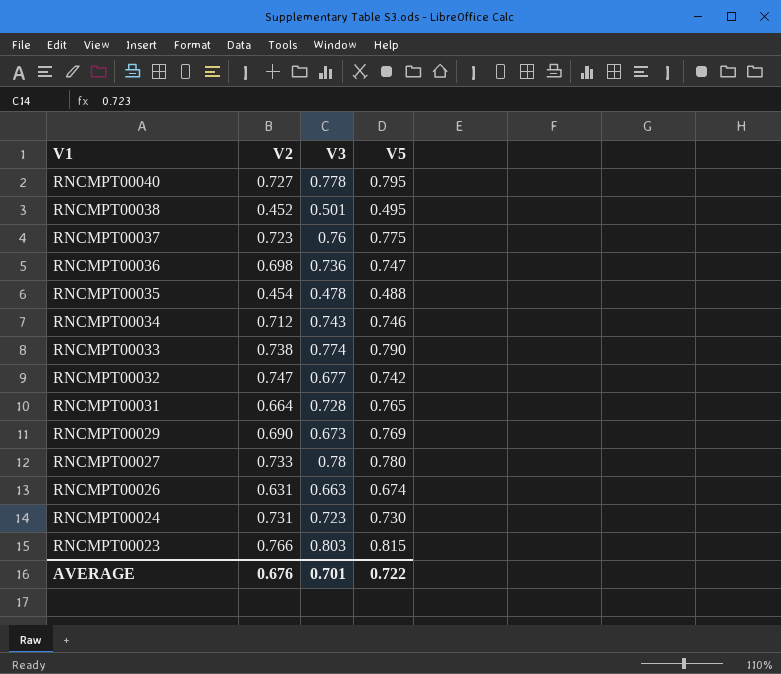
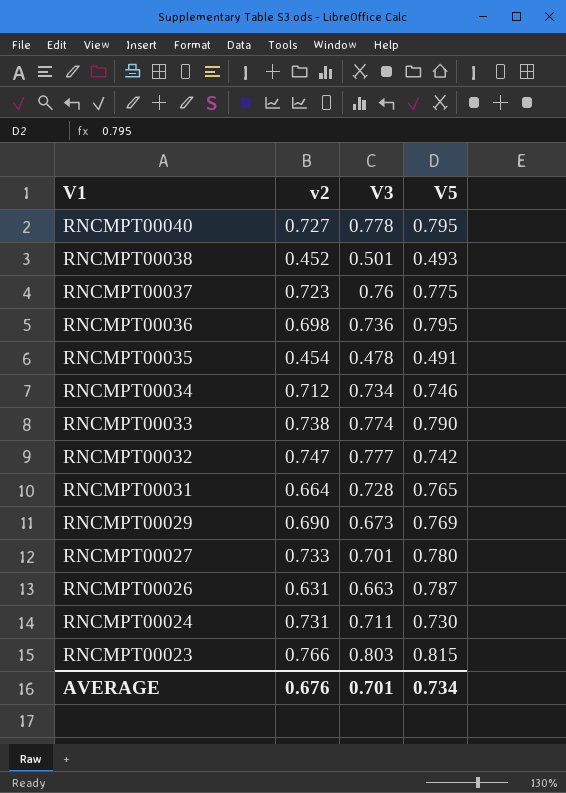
column name: V2 -> v2
RNCMPT00038 | V5: 0.495 -> 0.493
RNCMPT00036 | V5: 0.747 -> 0.795
RNCMPT00035 | V5: 0.488 -> 0.491
RNCMPT00034 | V3: 0.743 -> 0.734
RNCMPT00032 | V3: 0.677 -> 0.777
RNCMPT00027 | V3: 0.78 -> 0.701
RNCMPT00026 | V5: 0.674 -> 0.787
RNCMPT00024 | V3: 0.723 -> 0.711
AVERAGE | V5: 0.722 -> 0.734

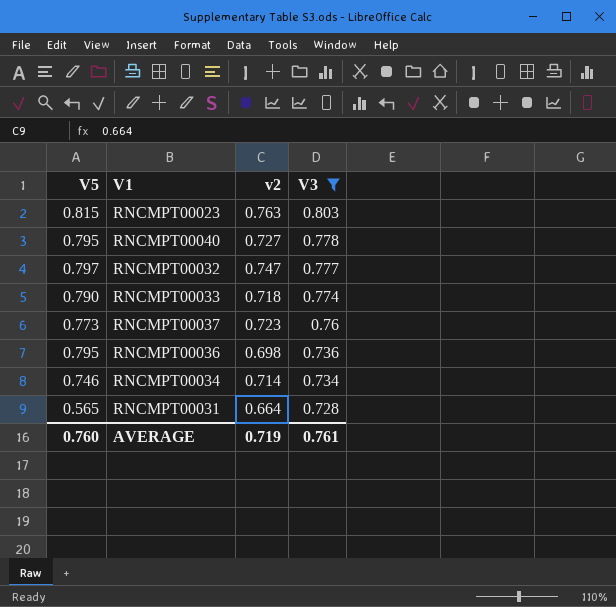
filter: none -> V3 >= 0.728
row order: V1 descending -> V3 descending
column V5 | position: 4 -> 1
RNCMPT00023 | v2: 0.766 -> 0.763
RNCMPT00032 | V5: 0.742 -> 0.797
RNCMPT00033 | v2: 0.738 -> 0.718
RNCMPT00037 | V5: 0.775 -> 0.773
RNCMPT00034 | v2: 0.712 -> 0.714
RNCMPT00031 | V5: 0.765 -> 0.565
AVERAGE | V5: 0.734 -> 0.760
AVERAGE | v2: 0.676 -> 0.719
AVERAGE | V3: 0.701 -> 0.761

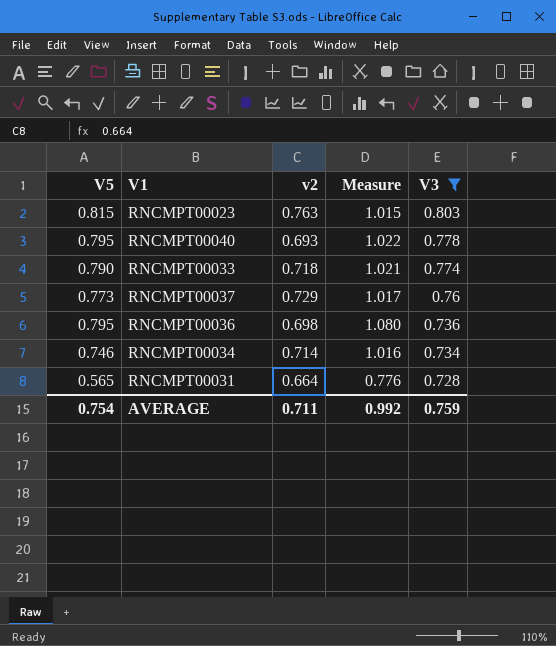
column Measure | formula: none -> [V5] / [V3]
row RNCMPT00032: 0.797 | 0.747 | 0.777 -> none
RNCMPT00040 | v2: 0.727 -> 0.693
RNCMPT00037 | v2: 0.723 -> 0.729
AVERAGE | V5: 0.760 -> 0.754
AVERAGE | v2: 0.719 -> 0.711
AVERAGE | V3: 0.761 -> 0.759

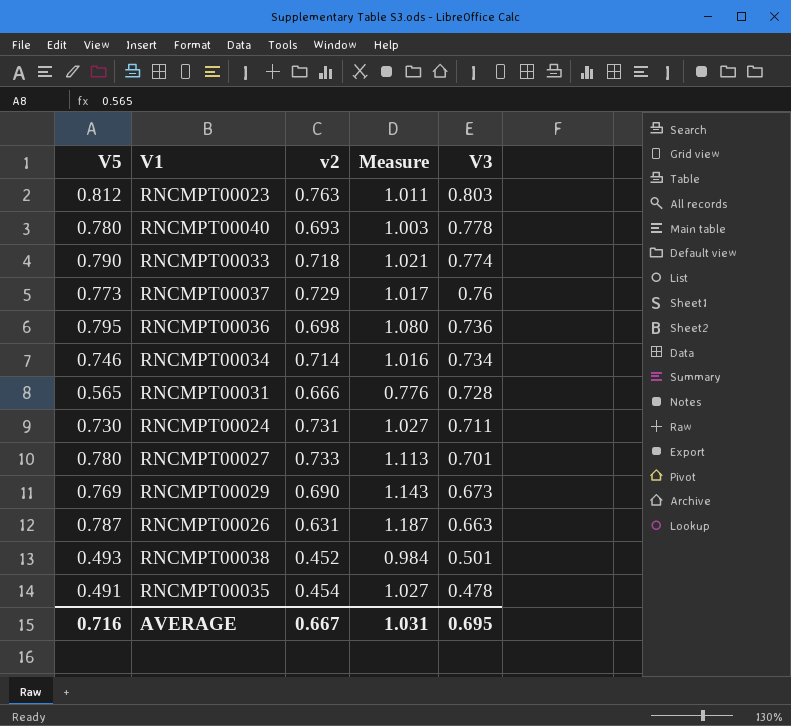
filter: V3 >= 0.728 -> none
RNCMPT00023 | V5: 0.815 -> 0.812
RNCMPT00023 | Measure: 1.015 -> 1.011
RNCMPT00040 | V5: 0.795 -> 0.780
RNCMPT00040 | Measure: 1.022 -> 1.003
RNCMPT00031 | v2: 0.664 -> 0.666
AVERAGE | V5: 0.754 -> 0.716
AVERAGE | v2: 0.711 -> 0.667
AVERAGE | Measure: 0.992 -> 1.031
AVERAGE | V3: 0.759 -> 0.695

